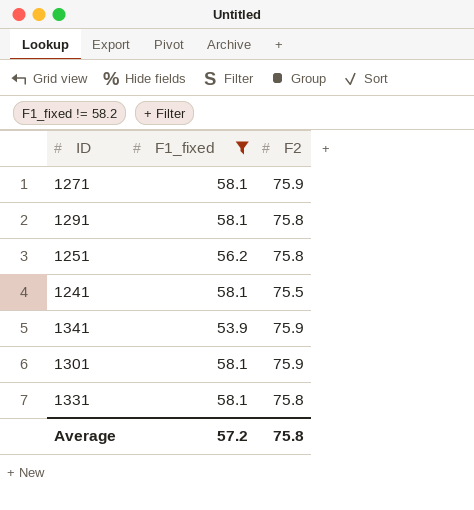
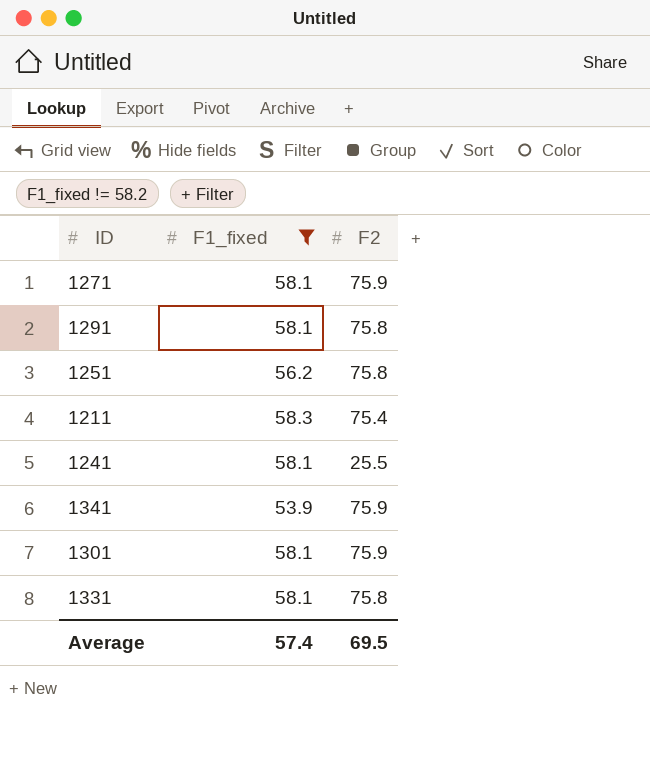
row 1211: none -> 58.3 | 75.4
1241 | F2: 75.5 -> 25.5
Average | F1_fixed: 57.2 -> 57.4
Average | F2: 75.8 -> 69.5

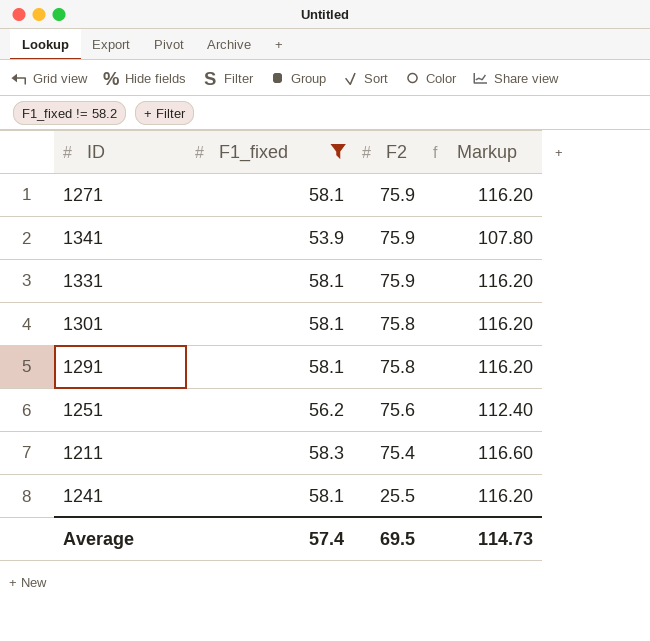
row order: none -> F2 descending
column Markup | formula: none -> [F1_fixed] * 2
1331 | F2: 75.8 -> 75.9
1301 | F2: 75.9 -> 75.8
1251 | F2: 75.8 -> 75.6

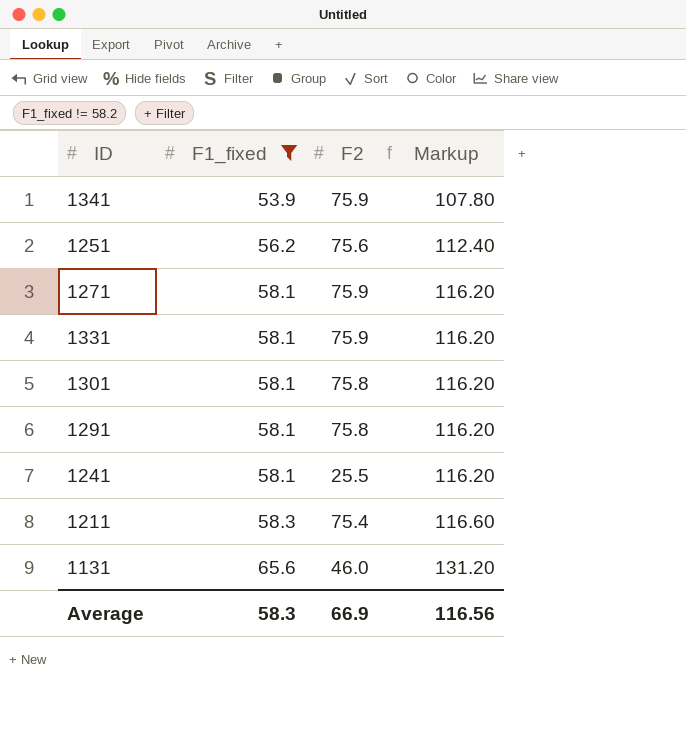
row order: F2 descending -> F1_fixed ascending
row 1131: none -> 65.6 | 46.0 | 131.20
Average | F1_fixed: 57.4 -> 58.3
Average | F2: 69.5 -> 66.9
Average | Markup: 114.73 -> 116.56

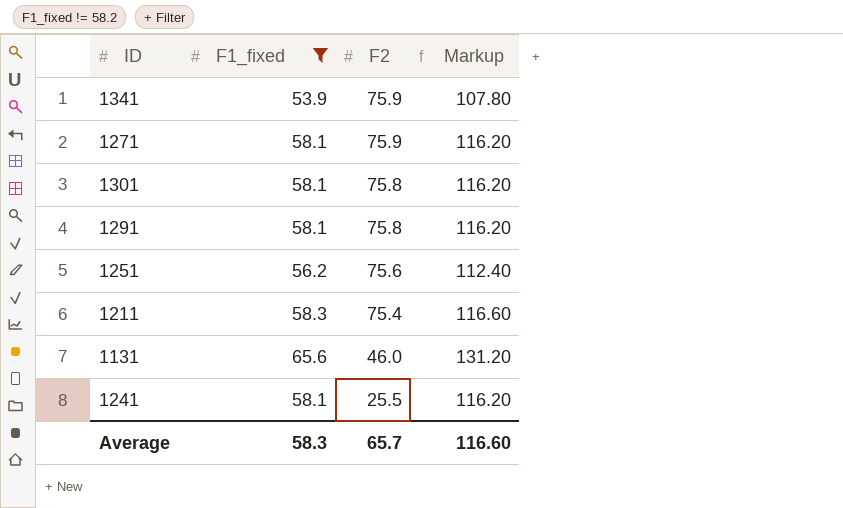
row order: F1_fixed ascending -> F2 descending
row 1331: 58.1 | 75.9 | 116.20 -> none
Average | F2: 66.9 -> 65.7
Average | Markup: 116.56 -> 116.60

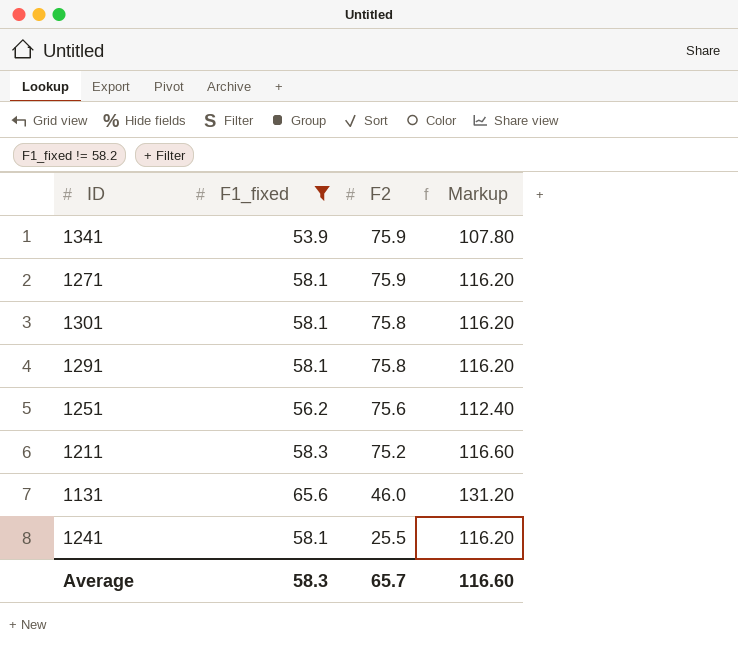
1211 | F2: 75.4 -> 75.2

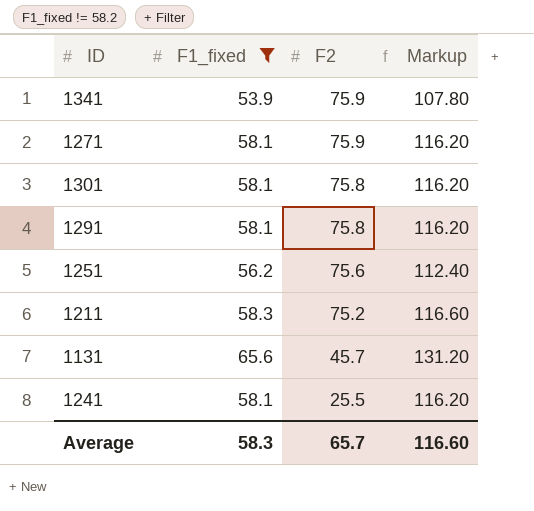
1131 | F2: 46.0 -> 45.7

